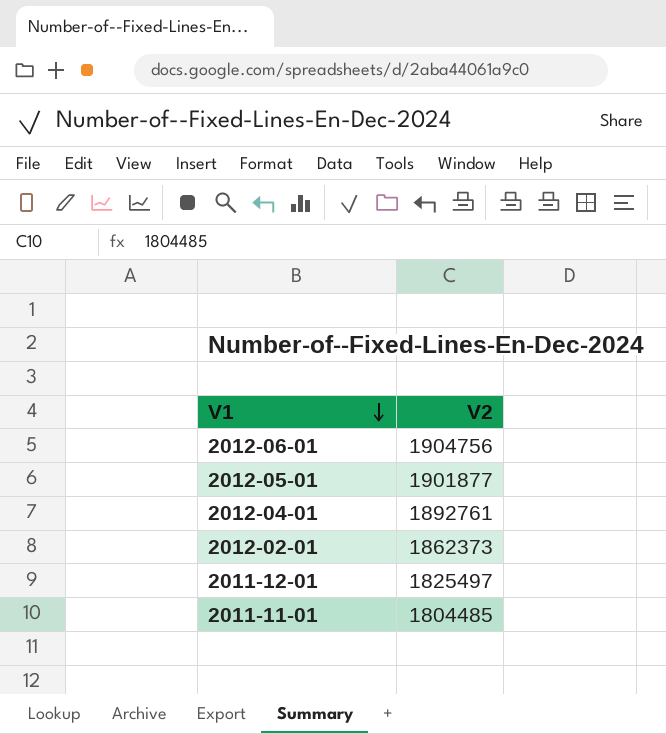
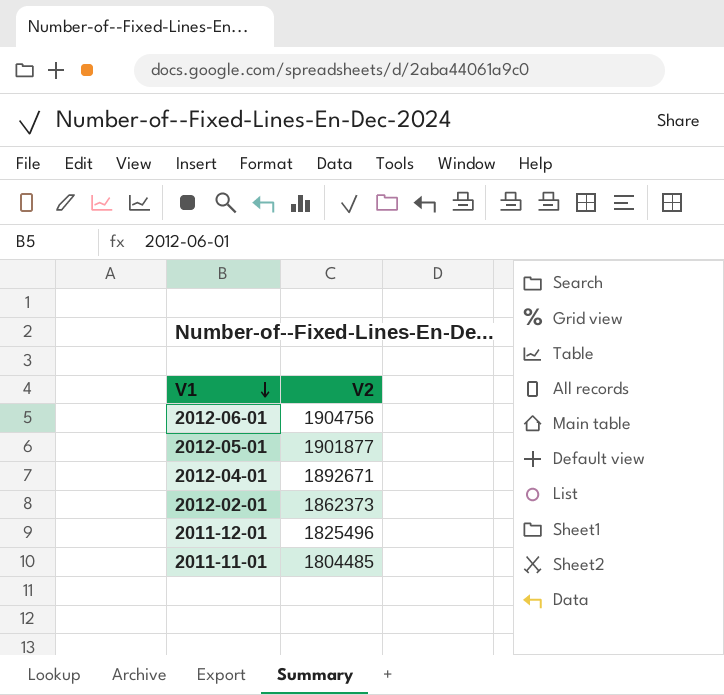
2012-04-01 | V2: 1892761 -> 1892671
2011-12-01 | V2: 1825497 -> 1825496

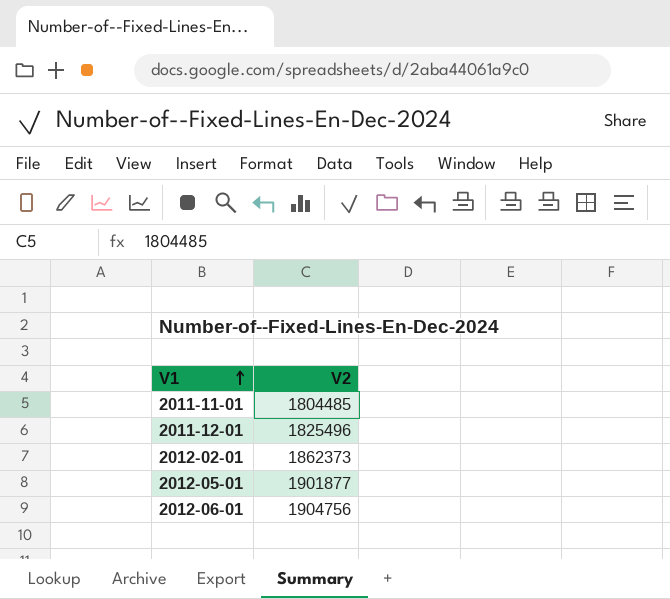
row order: V1 descending -> V1 ascending
row 2012-04-01: 1892671 -> none

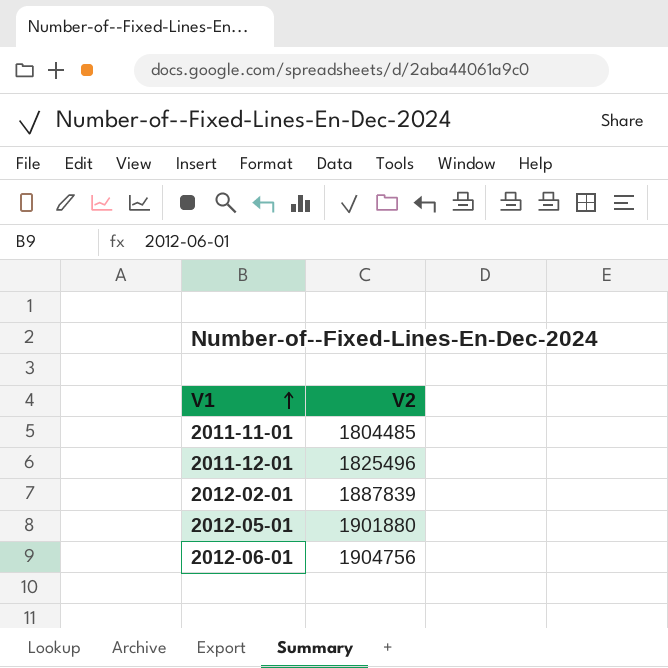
2012-02-01 | V2: 1862373 -> 1887839
2012-05-01 | V2: 1901877 -> 1901880

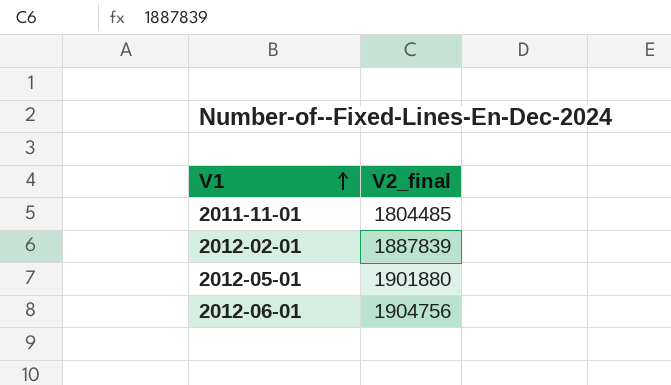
column name: V2 -> V2_final
row 2011-12-01: 1825496 -> none

